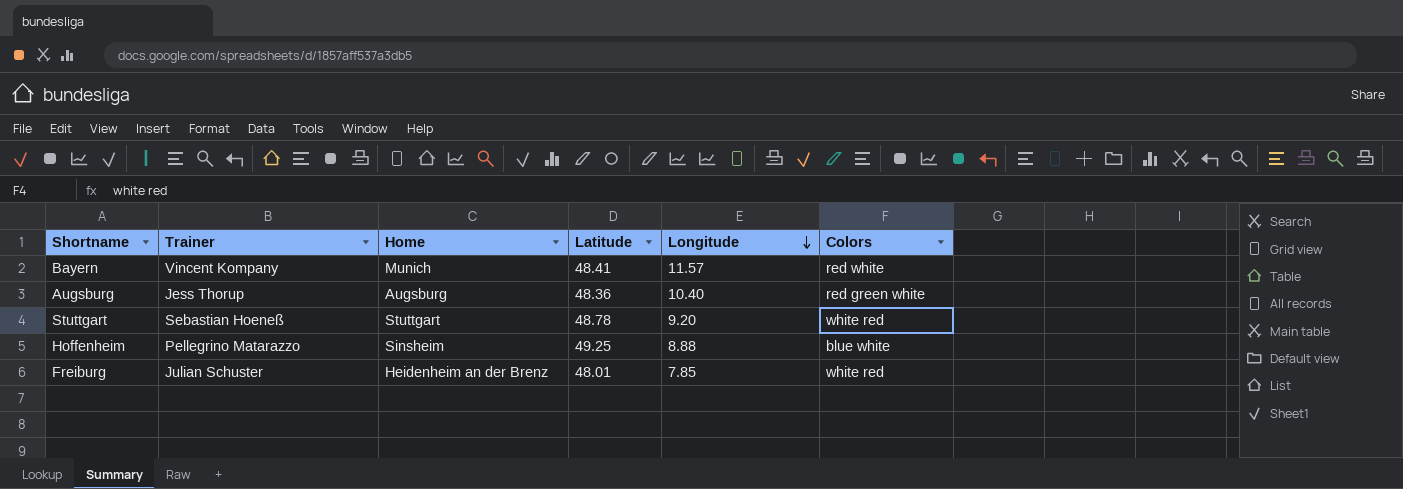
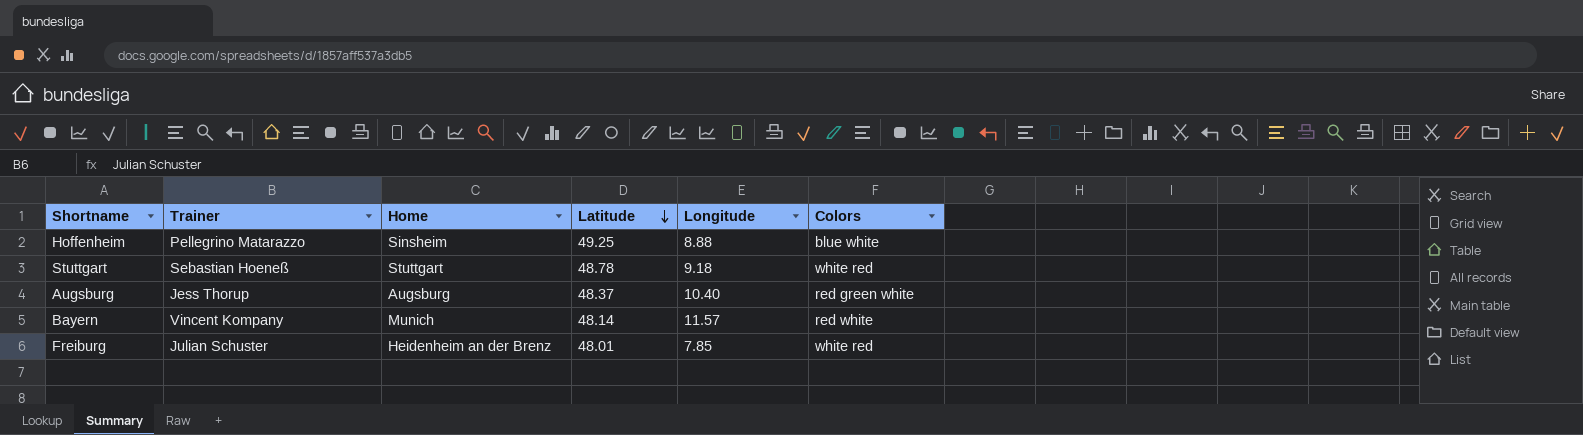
row order: Longitude descending -> Latitude descending
Stuttgart | Longitude: 9.20 -> 9.18
Augsburg | Latitude: 48.36 -> 48.37
Bayern | Latitude: 48.41 -> 48.14

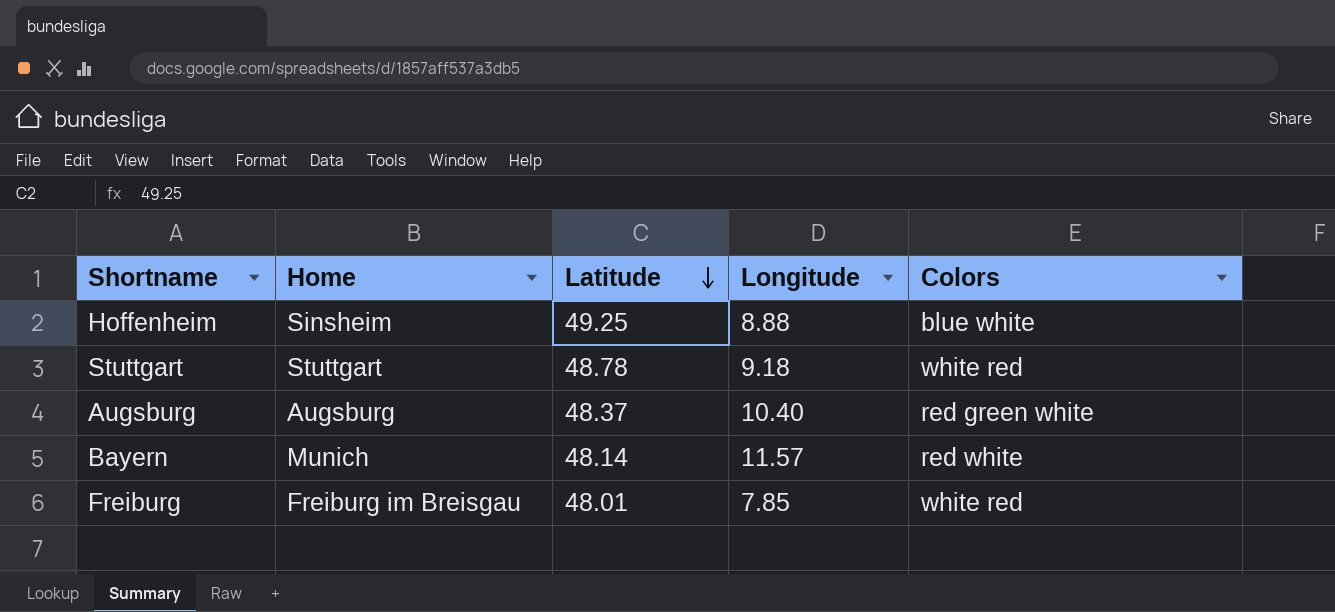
column Trainer | position: 2 -> none
Freiburg | Home: Heidenheim an der Brenz -> Freiburg im Breisgau

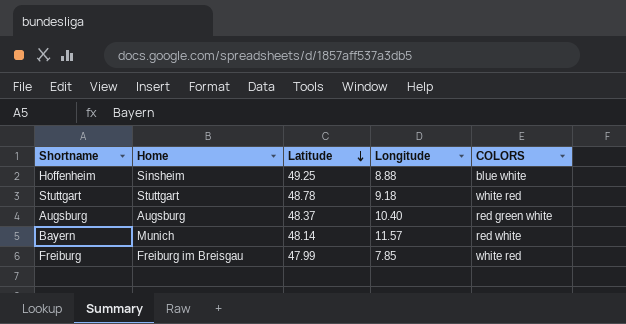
column name: Colors -> COLORS
Freiburg | Latitude: 48.01 -> 47.99

